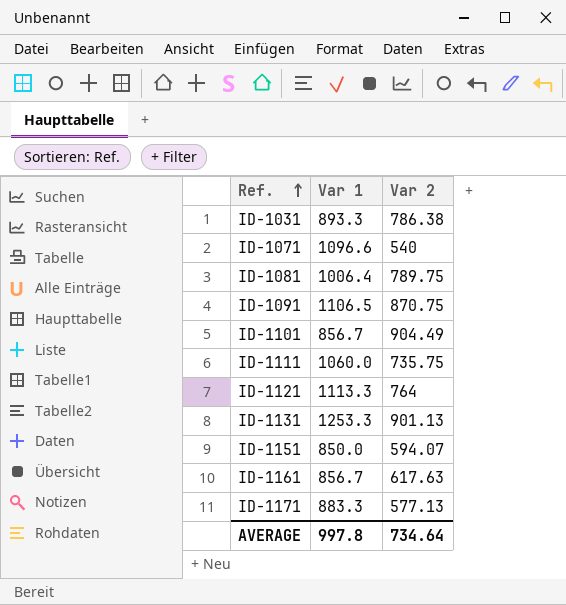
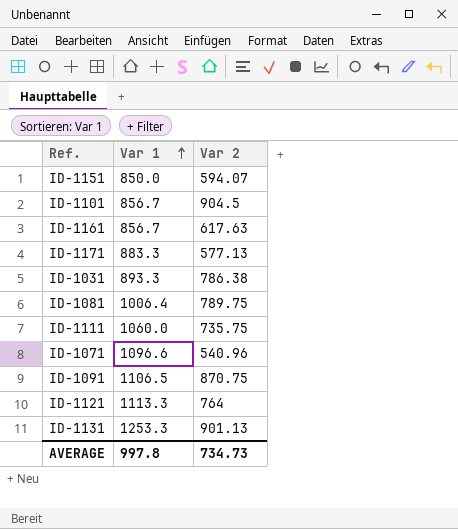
row order: Ref. ascending -> Var 1 ascending
ID-1101 | Var 2: 904.49 -> 904.5
ID-1071 | Var 2: 540 -> 540.96
AVERAGE | Var 2: 734.64 -> 734.73

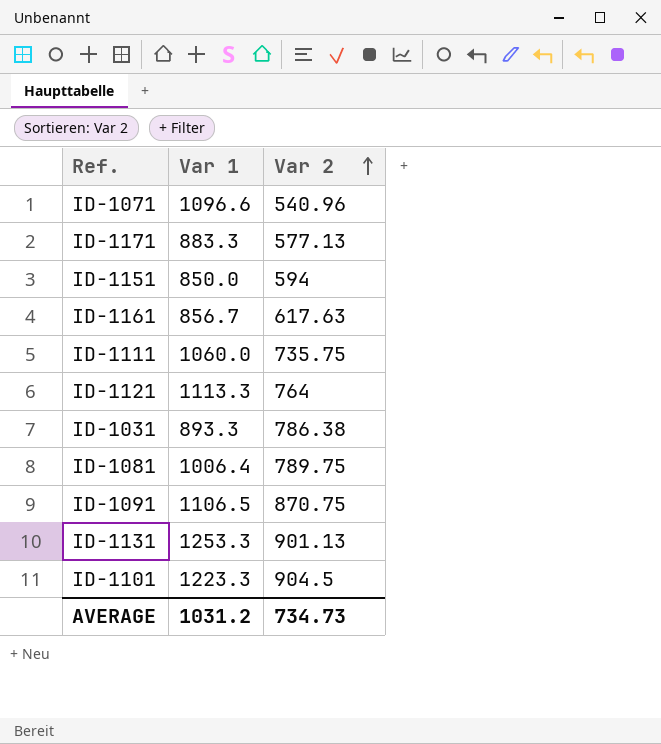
row order: Var 1 ascending -> Var 2 ascending
ID-1151 | Var 2: 594.07 -> 594
ID-1101 | Var 1: 856.7 -> 1223.3
AVERAGE | Var 1: 997.8 -> 1031.2

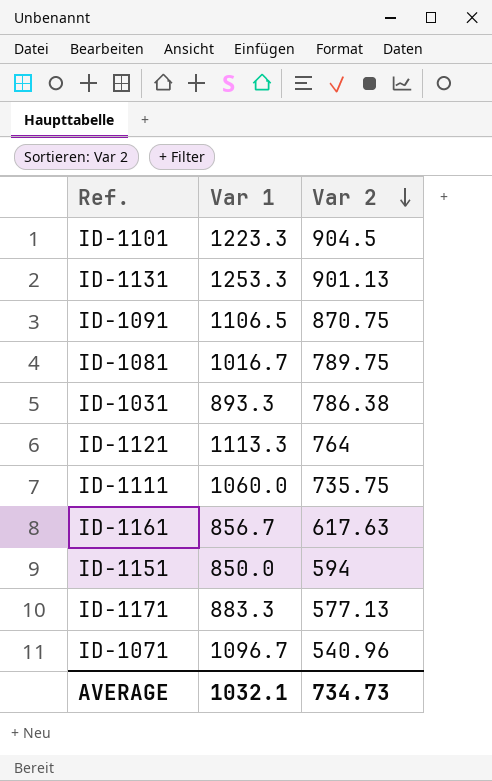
row order: Var 2 ascending -> Var 2 descending
ID-1081 | Var 1: 1006.4 -> 1016.7
ID-1071 | Var 1: 1096.6 -> 1096.7
AVERAGE | Var 1: 1031.2 -> 1032.1

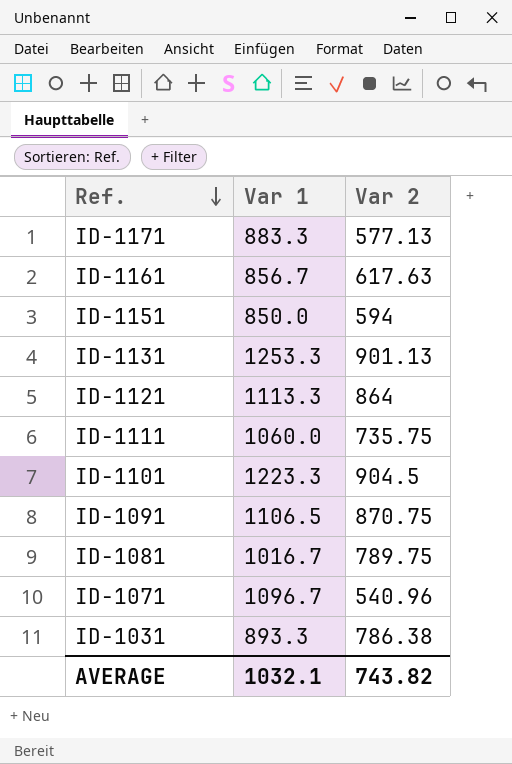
row order: Var 2 descending -> Ref. descending
ID-1121 | Var 2: 764 -> 864
AVERAGE | Var 2: 734.73 -> 743.82

